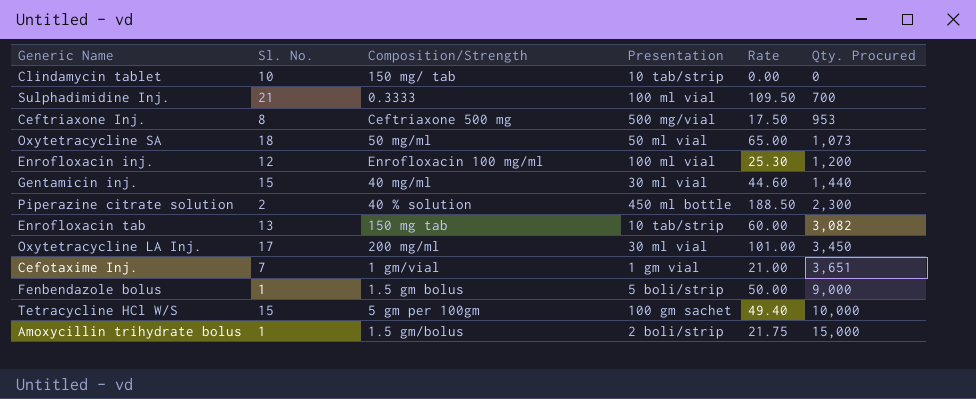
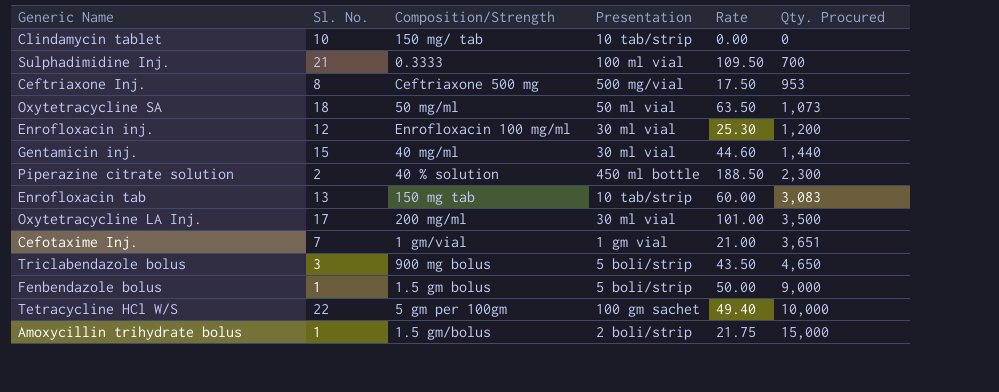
Oxytetracycline SA | Rate: 65.00 -> 63.50
Enrofloxacin inj. | Presentation: 100 ml vial -> 30 ml vial
Enrofloxacin tab | Qty. Procured: 3,082 -> 3,083
Oxytetracycline LA Inj. | Qty. Procured: 3,450 -> 3,500
row Triclabendazole bolus: none -> 3 | 900 mg bolus | 5 boli/strip | 43.50 | 4,650
Tetracycline HCl W/S | Sl. No.: 15 -> 22

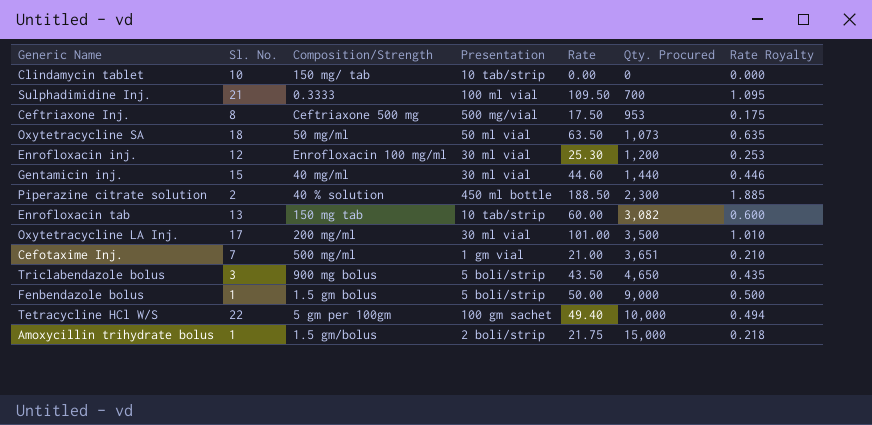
column Rate Royalty | formula: none -> [Rate] * 0.01
Enrofloxacin tab | Qty. Procured: 3,083 -> 3,082
Cefotaxime Inj. | Composition/Strength: 1 gm/vial -> 500 mg/ml

